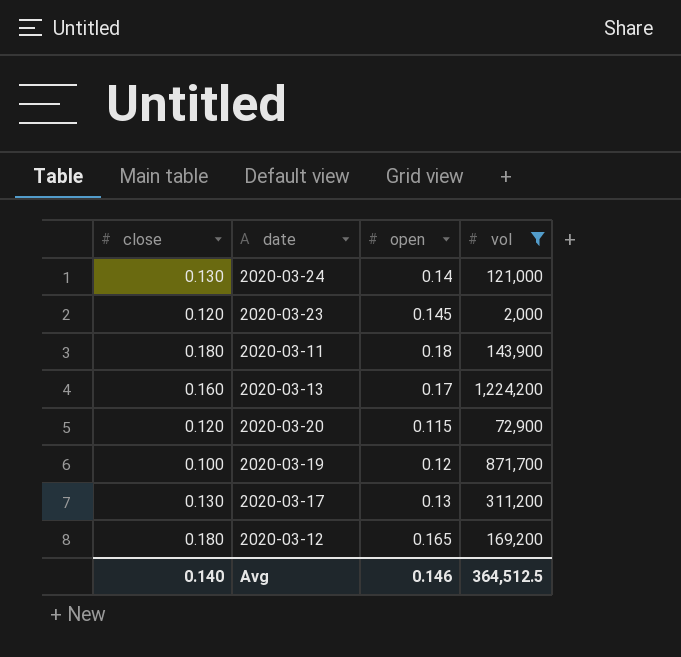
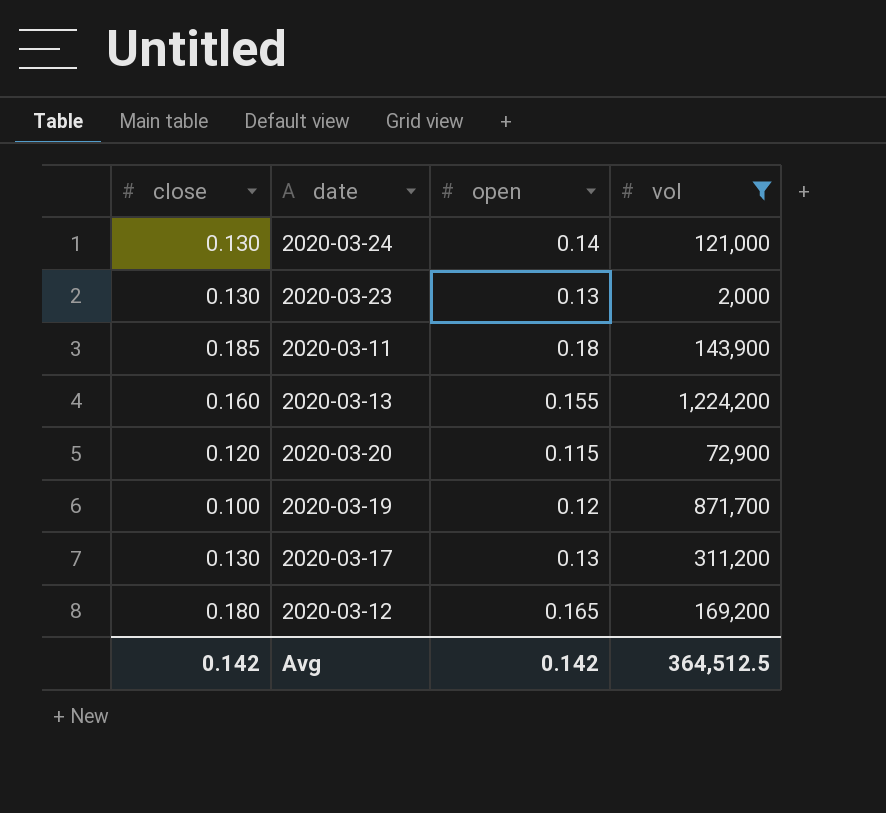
2020-03-23 | close: 0.120 -> 0.130
2020-03-23 | open: 0.145 -> 0.13
2020-03-11 | close: 0.180 -> 0.185
2020-03-13 | open: 0.17 -> 0.155
Avg | close: 0.140 -> 0.142
Avg | open: 0.146 -> 0.142

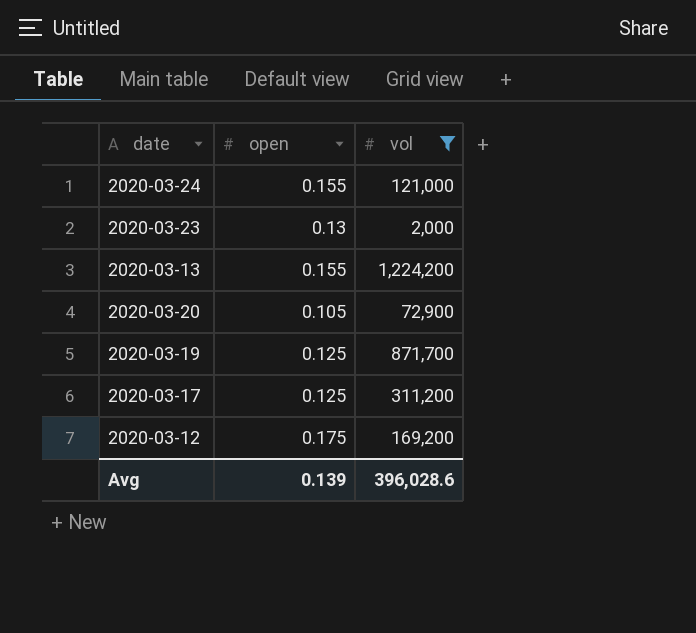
column close | position: 1 -> none
row 2020-03-11: 0.185 | 0.18 | 143,900 -> none
2020-03-24 | open: 0.14 -> 0.155
2020-03-20 | open: 0.115 -> 0.105
2020-03-19 | open: 0.12 -> 0.125
2020-03-17 | open: 0.13 -> 0.125
2020-03-12 | open: 0.165 -> 0.175
Avg | open: 0.142 -> 0.139
Avg | vol: 364,512.5 -> 396,028.6

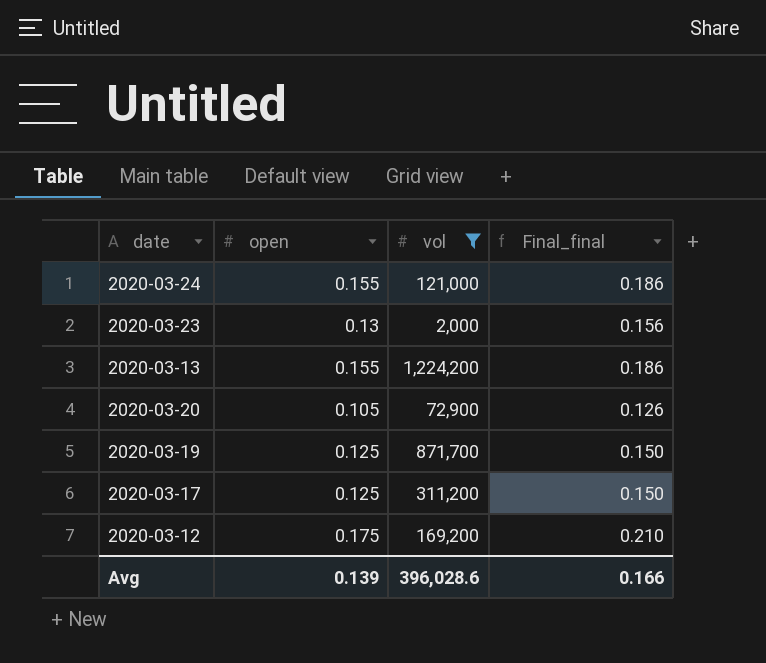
column Final_final | formula: none -> [open] * 1.2

